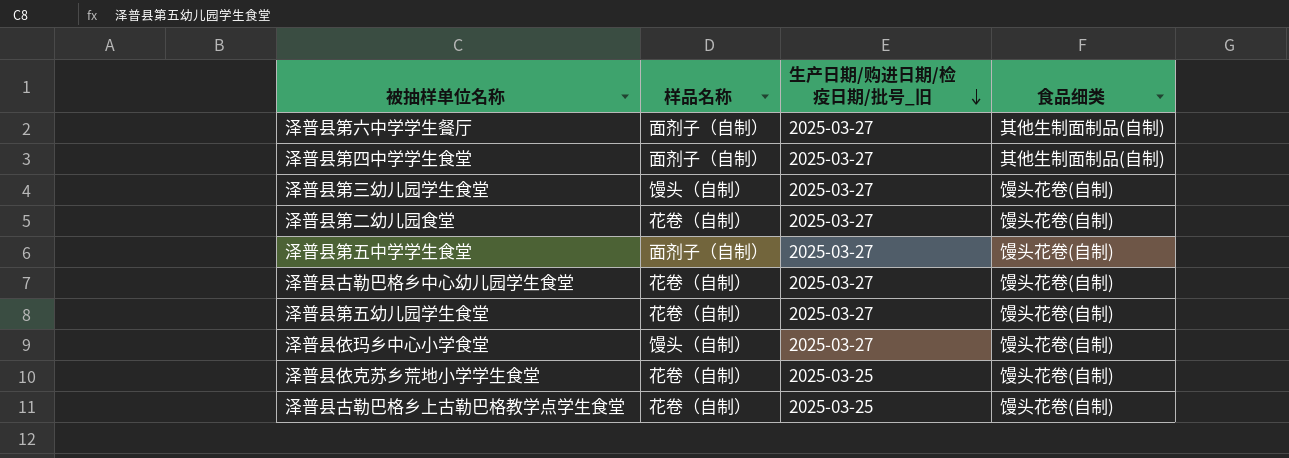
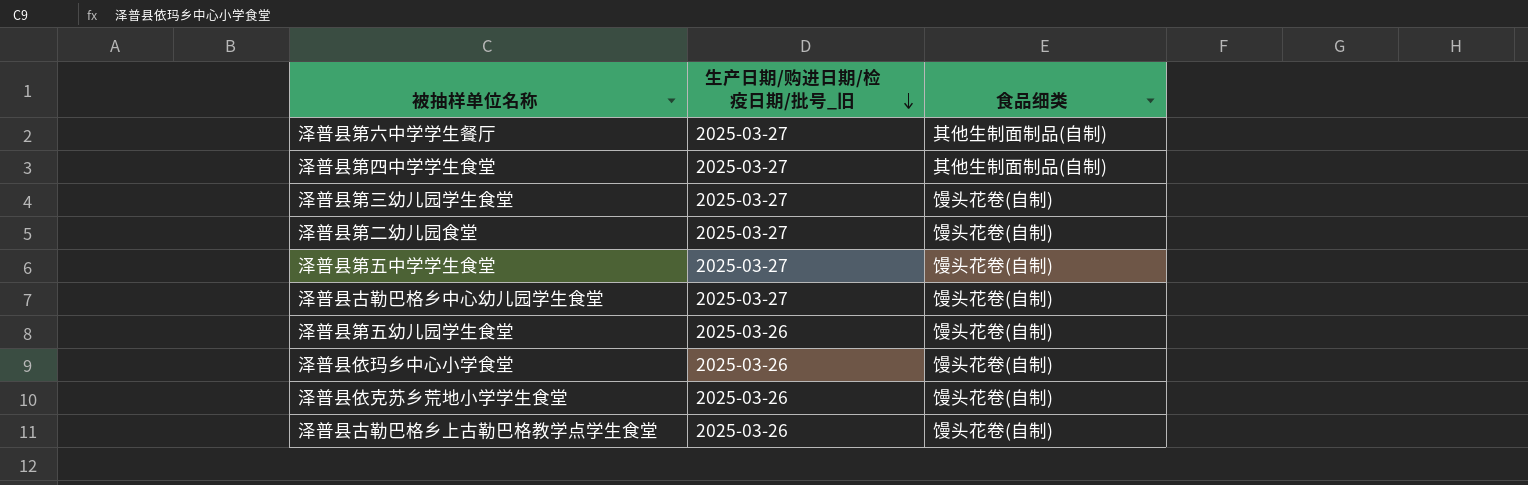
column 样品名称 | position: 2 -> none
泽普县第五幼儿园学生食堂 | 生产日期/购进日期/检疫日期/批号_旧: 2025-03-27 -> 2025-03-26
泽普县依玛乡中心小学食堂 | 生产日期/购进日期/检疫日期/批号_旧: 2025-03-27 -> 2025-03-26
泽普县依克苏乡荒地小学学生食堂 | 生产日期/购进日期/检疫日期/批号_旧: 2025-03-25 -> 2025-03-26
泽普县古勒巴格乡上古勒巴格教学点学生食堂 | 生产日期/购进日期/检疫日期/批号_旧: 2025-03-25 -> 2025-03-26

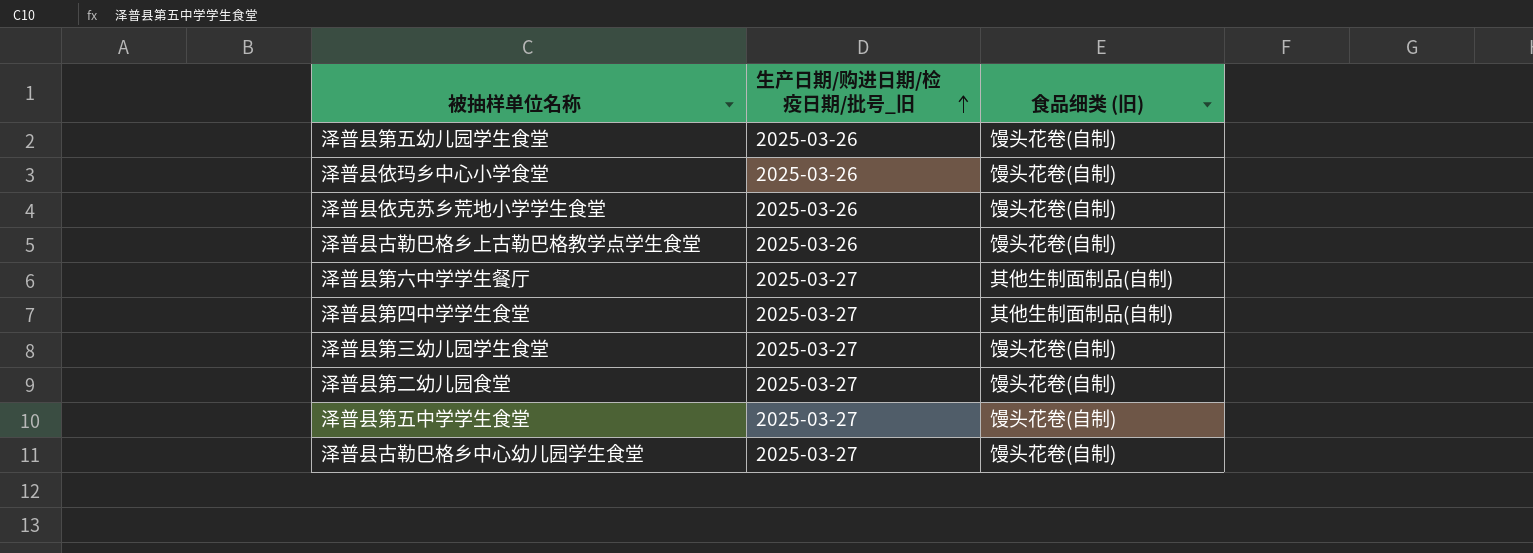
row order: 生产日期/购进日期/检疫日期/批号_旧 descending -> 生产日期/购进日期/检疫日期/批号_旧 ascending
column name: 食品细类 -> 食品细类 (旧)

